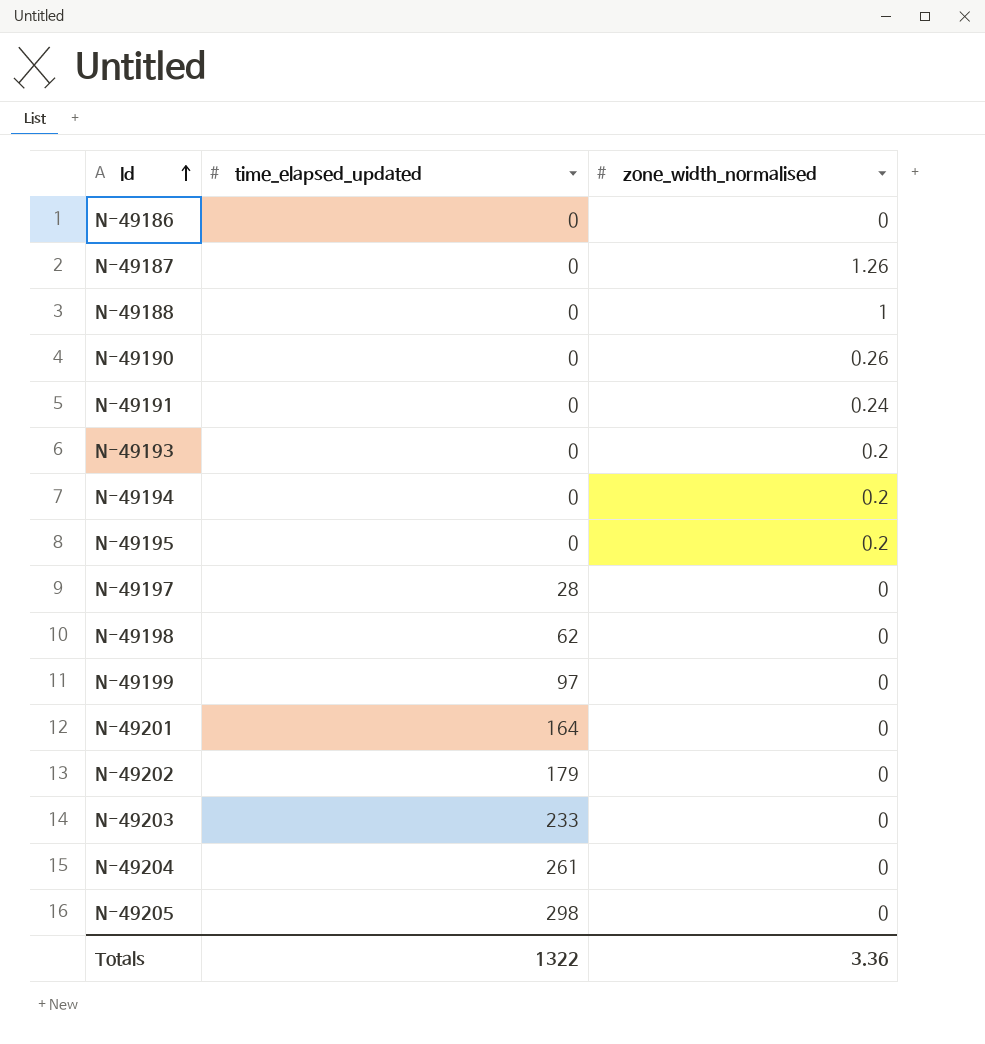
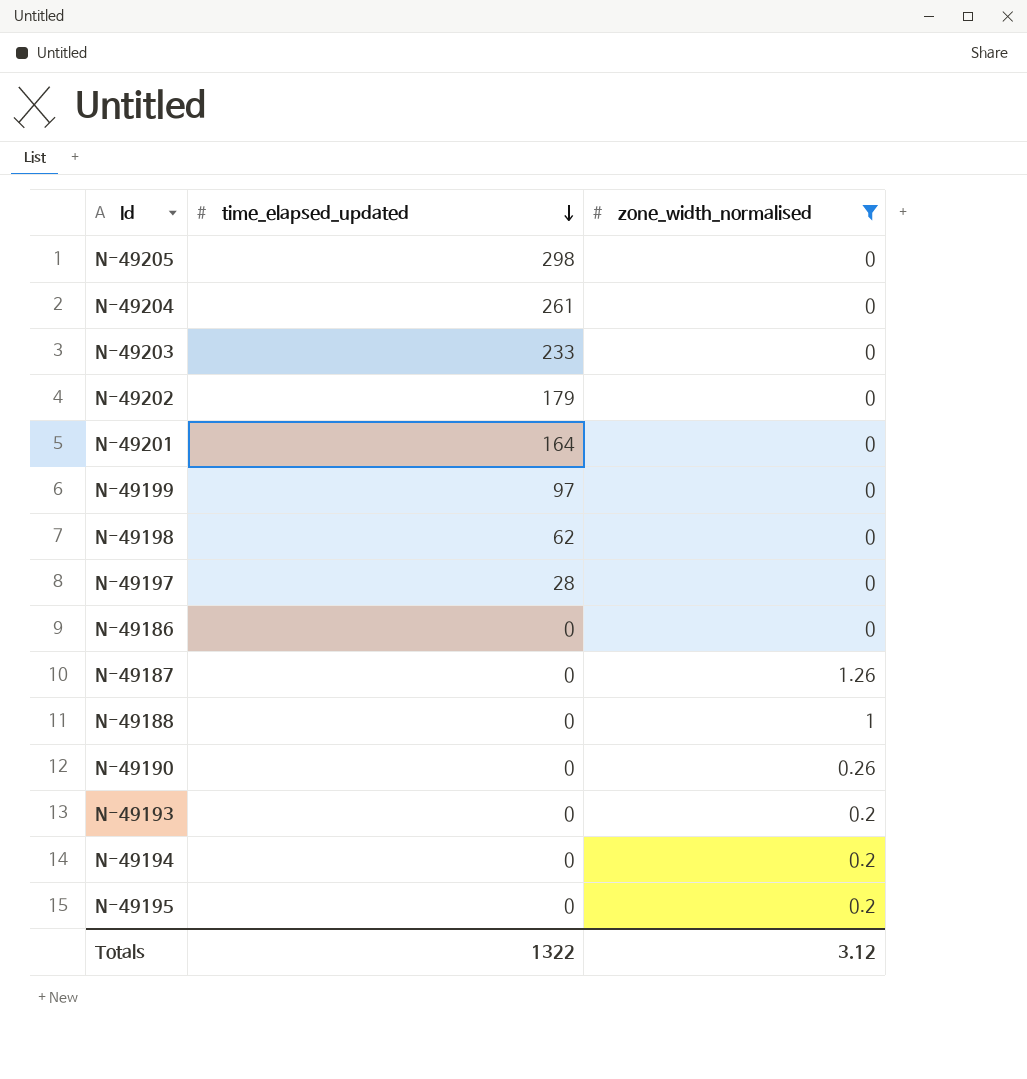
filter: none -> zone_width_normalised != 0.24
row order: Id ascending -> time_elapsed_updated descending
Totals | zone_width_normalised: 3.36 -> 3.12

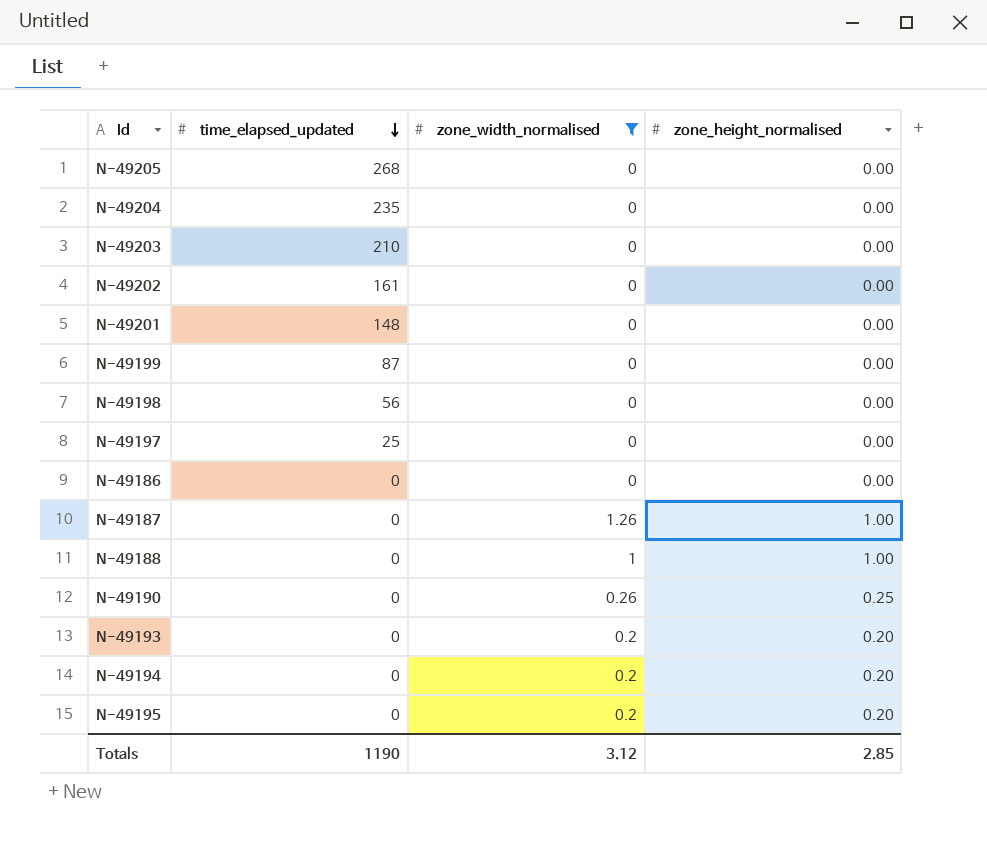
column zone_height_normalised | position: none -> 4
N-49205 | time_elapsed_updated: 298 -> 268
N-49204 | time_elapsed_updated: 261 -> 235
N-49203 | time_elapsed_updated: 233 -> 210
N-49202 | time_elapsed_updated: 179 -> 161
N-49201 | time_elapsed_updated: 164 -> 148
N-49199 | time_elapsed_updated: 97 -> 87
N-49198 | time_elapsed_updated: 62 -> 56
N-49197 | time_elapsed_updated: 28 -> 25
Totals | time_elapsed_updated: 1322 -> 1190

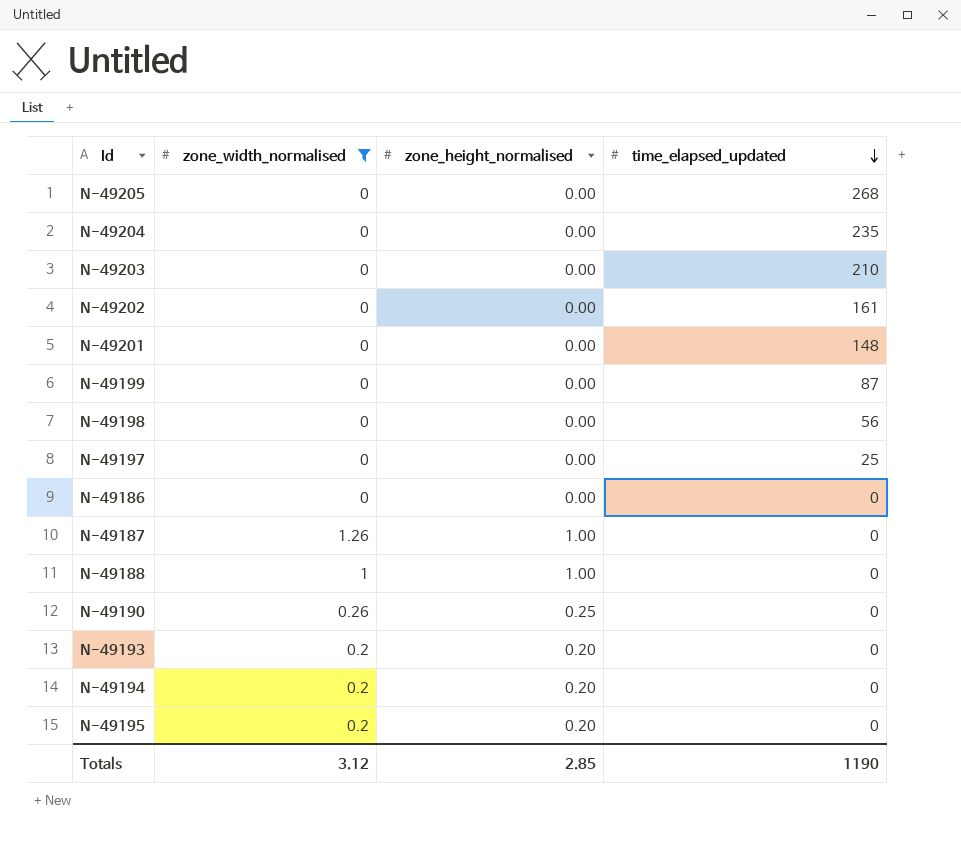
column time_elapsed_updated | position: 2 -> 4

